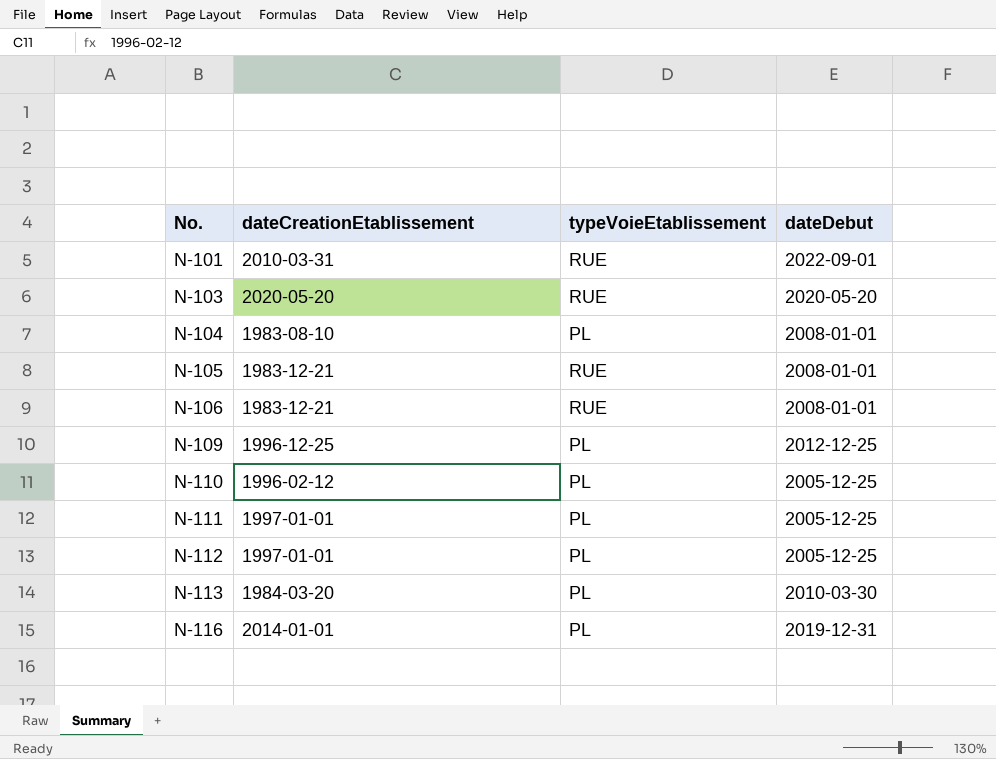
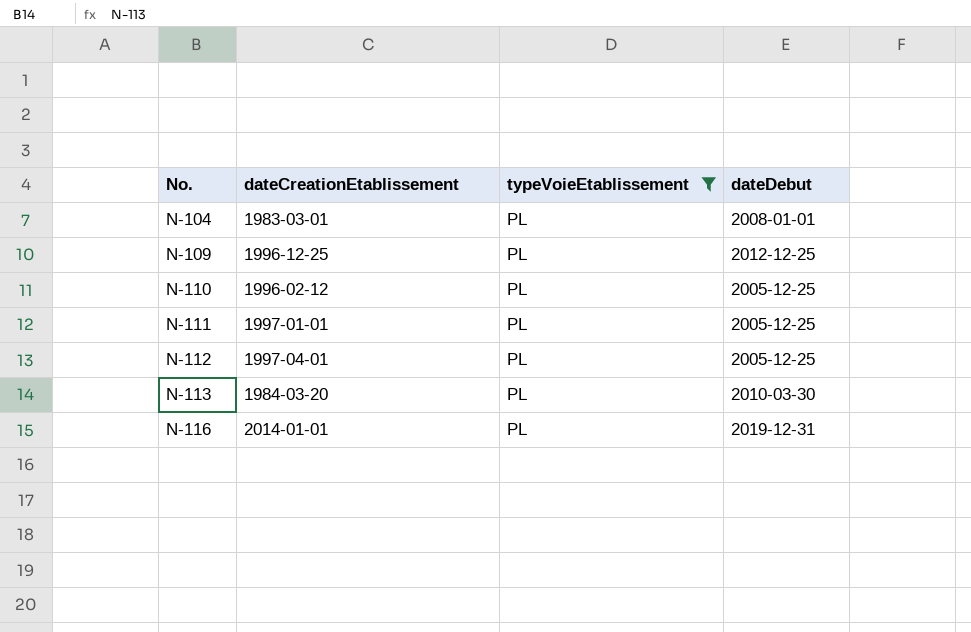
filter: none -> typeVoieEtablissement = PL
N-104 | dateCreationEtablissement: 1983-08-10 -> 1983-03-01
N-112 | dateCreationEtablissement: 1997-01-01 -> 1997-04-01

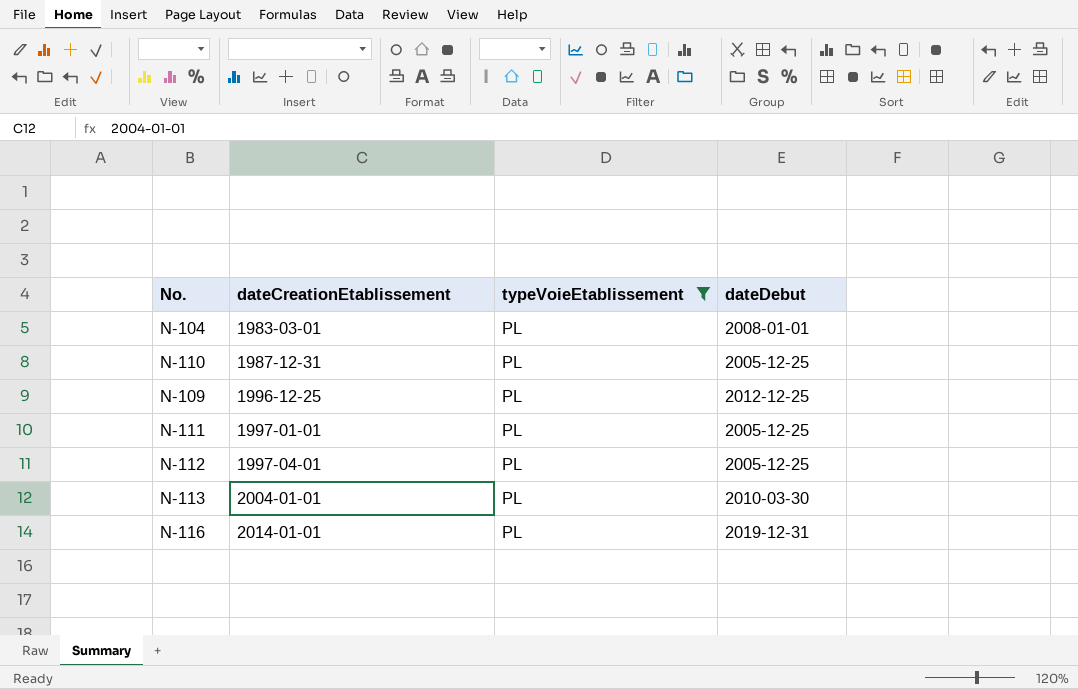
row order: No. ascending -> dateCreationEtablissement ascending
N-110 | dateCreationEtablissement: 1996-02-12 -> 1987-12-31
N-113 | dateCreationEtablissement: 1984-03-20 -> 2004-01-01

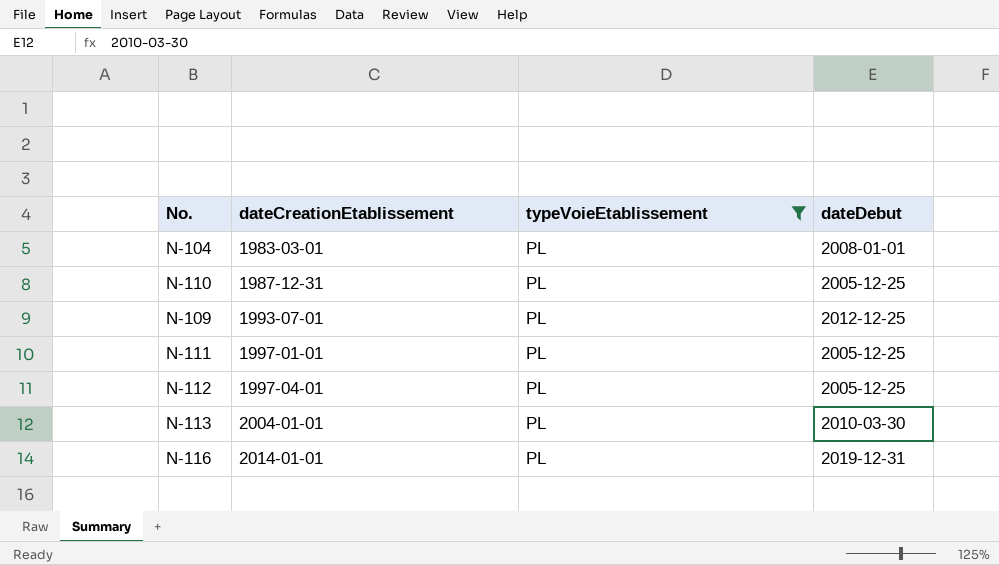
N-109 | dateCreationEtablissement: 1996-12-25 -> 1993-07-01

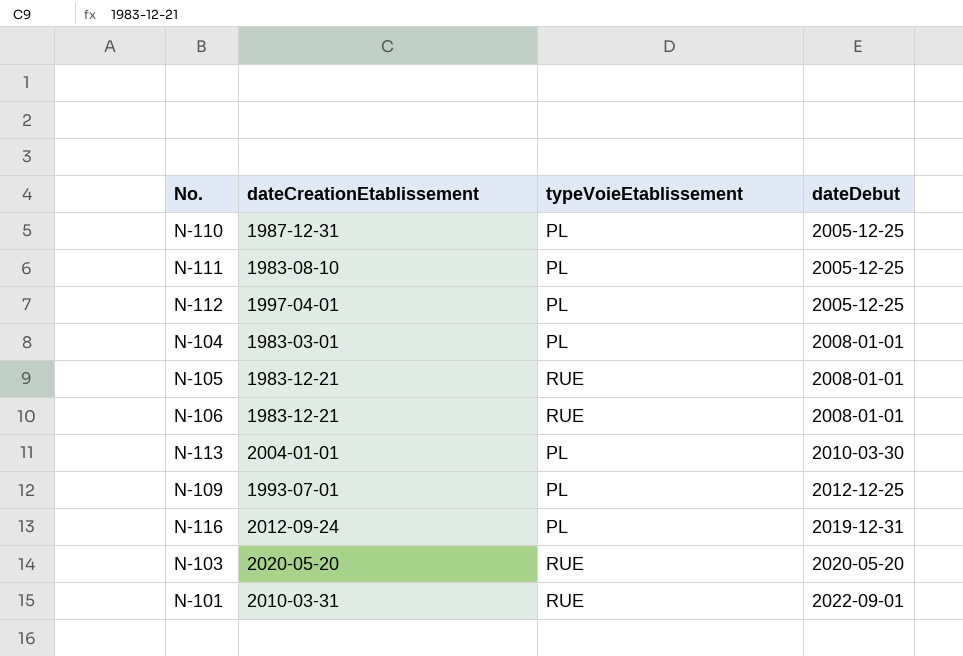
filter: typeVoieEtablissement = PL -> none
row order: dateCreationEtablissement ascending -> dateDebut ascending
N-111 | dateCreationEtablissement: 1997-01-01 -> 1983-08-10
N-116 | dateCreationEtablissement: 2014-01-01 -> 2012-09-24

